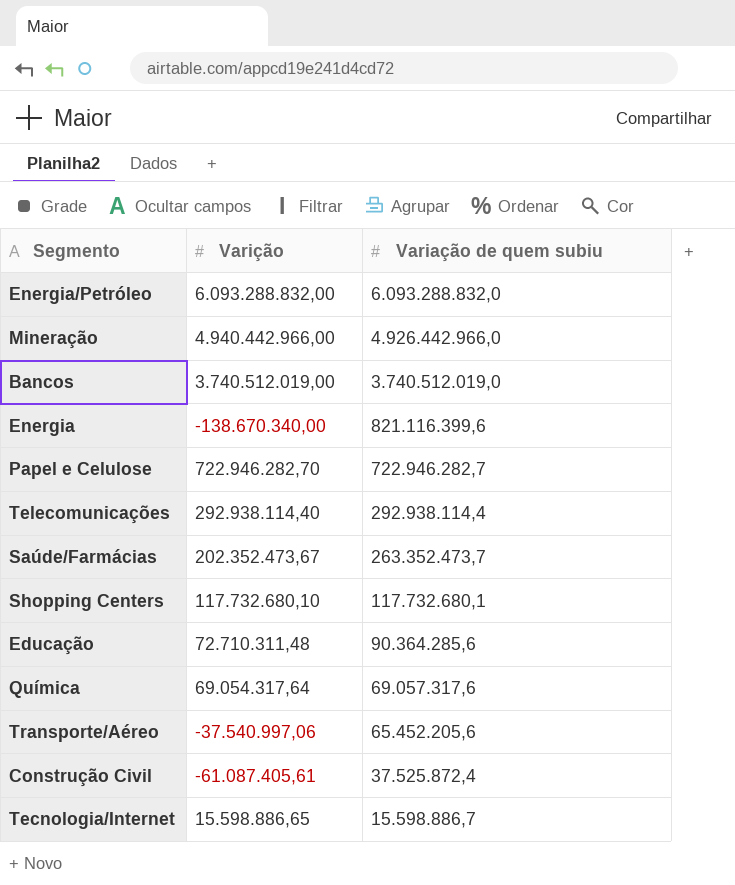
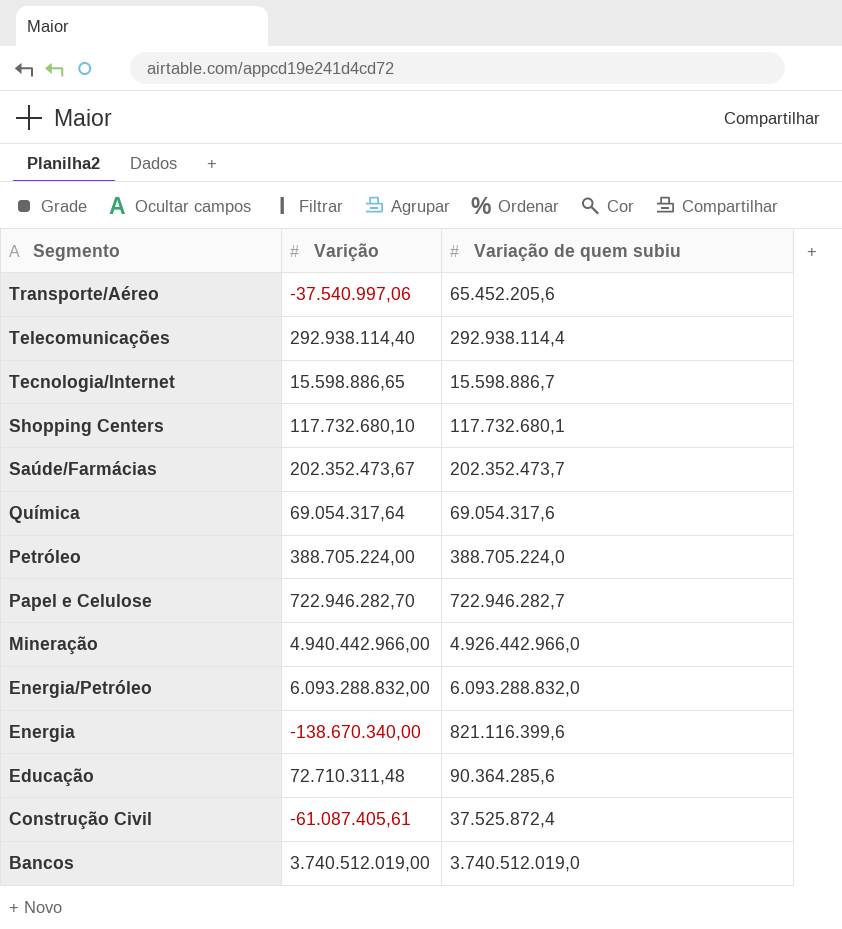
row order: Variação de quem subiu descending -> Segmento descending
Saúde/Farmácias | Variação de quem subiu: 263.352.473,7 -> 202.352.473,7
Química | Variação de quem subiu: 69.057.317,6 -> 69.054.317,6
row Petróleo: none -> 388.705.224,00 | 388.705.224,0

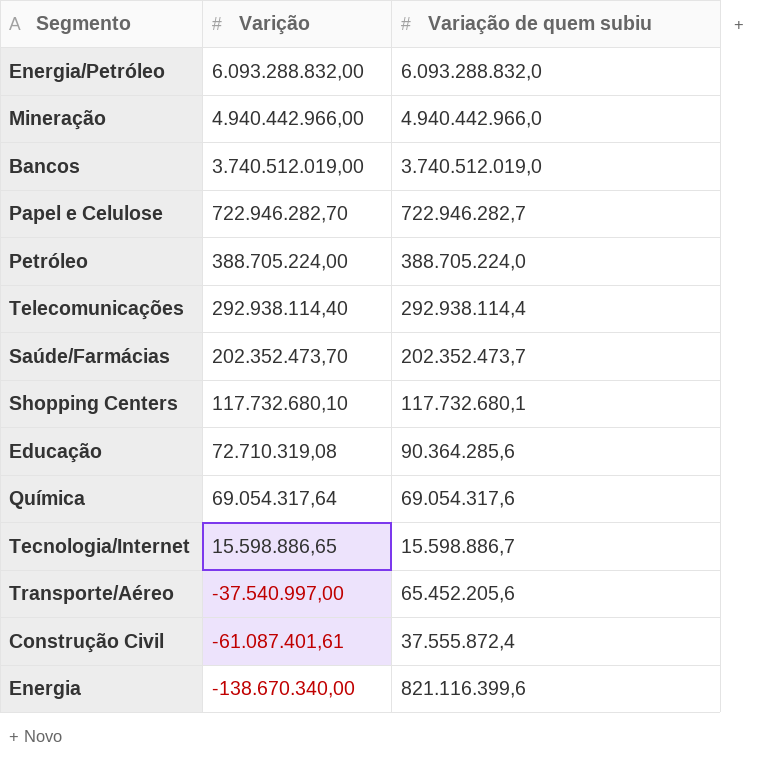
row order: Segmento descending -> Varição descending
Mineração | Variação de quem subiu: 4.926.442.966,0 -> 4.940.442.966,0
Saúde/Farmácias | Varição: 202.352.473,67 -> 202.352.473,70
Educação | Varição: 72.710.311,48 -> 72.710.319,08
Transporte/Aéreo | Varição: -37.540.997,06 -> -37.540.997,00
Construção Civil | Varição: -61.087.405,61 -> -61.087.401,61
Construção Civil | Variação de quem subiu: 37.525.872,4 -> 37.555.872,4

